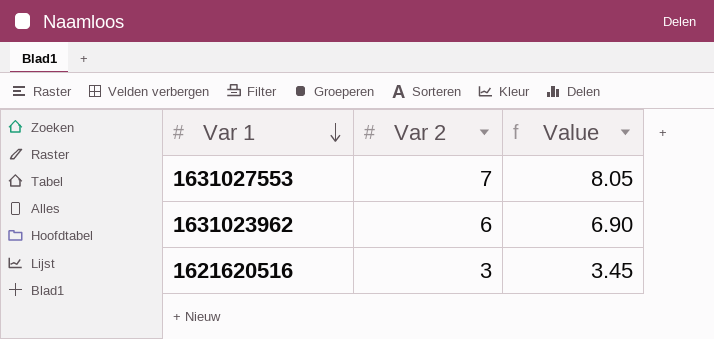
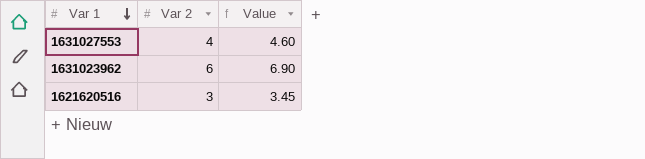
1631027553 | Var 2: 7 -> 4
1631027553 | Value: 8.05 -> 4.60

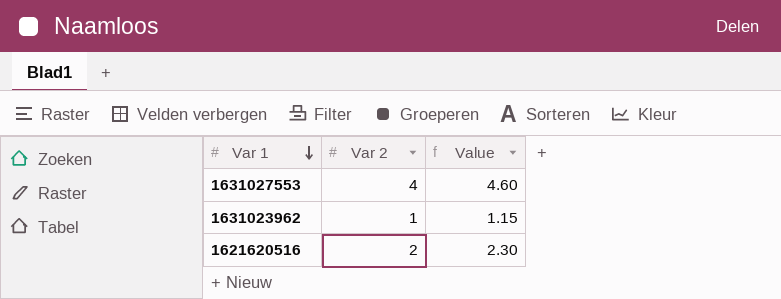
1631023962 | Var 2: 6 -> 1
1631023962 | Value: 6.90 -> 1.15
1621620516 | Var 2: 3 -> 2
1621620516 | Value: 3.45 -> 2.30

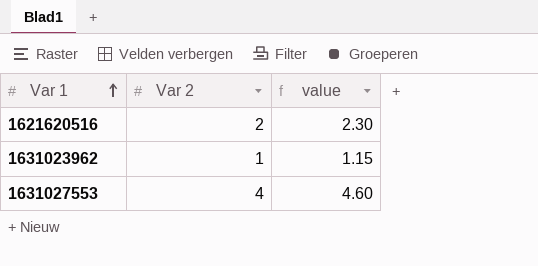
row order: Var 1 descending -> Var 1 ascending
column name: Value -> value

